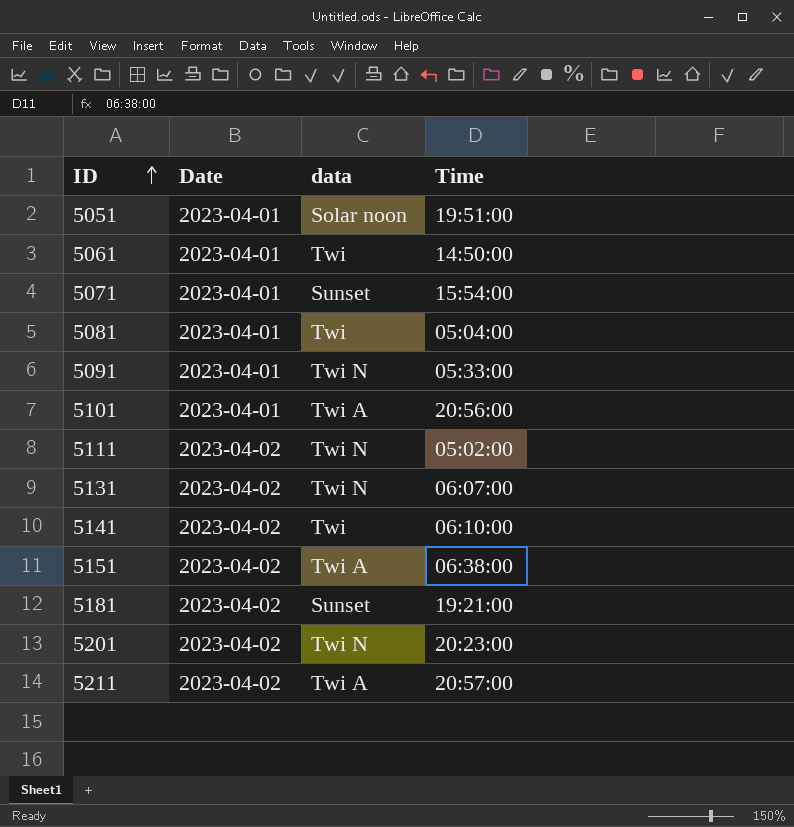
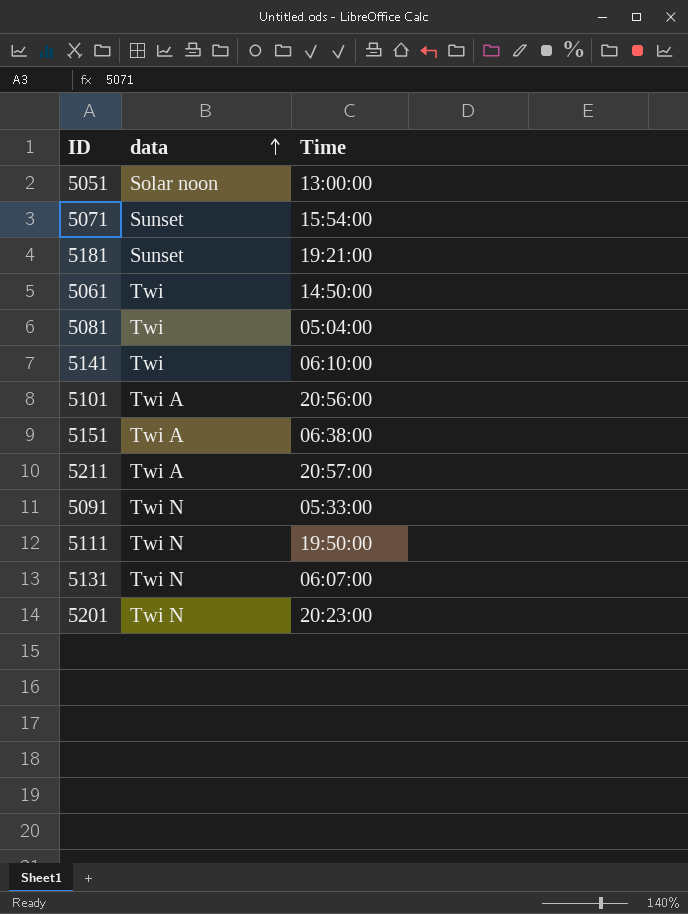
row order: ID ascending -> data ascending
column Date | position: 2 -> none
5051 | Time: 19:51:00 -> 13:00:00
5111 | Time: 05:02:00 -> 19:50:00

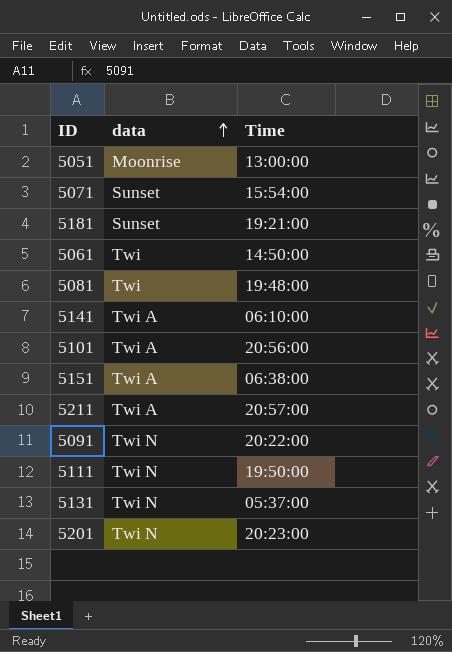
5051 | data: Solar noon -> Moonrise
5081 | Time: 05:04:00 -> 19:48:00
5141 | data: Twi -> Twi A
5091 | Time: 05:33:00 -> 20:22:00
5131 | Time: 06:07:00 -> 05:37:00

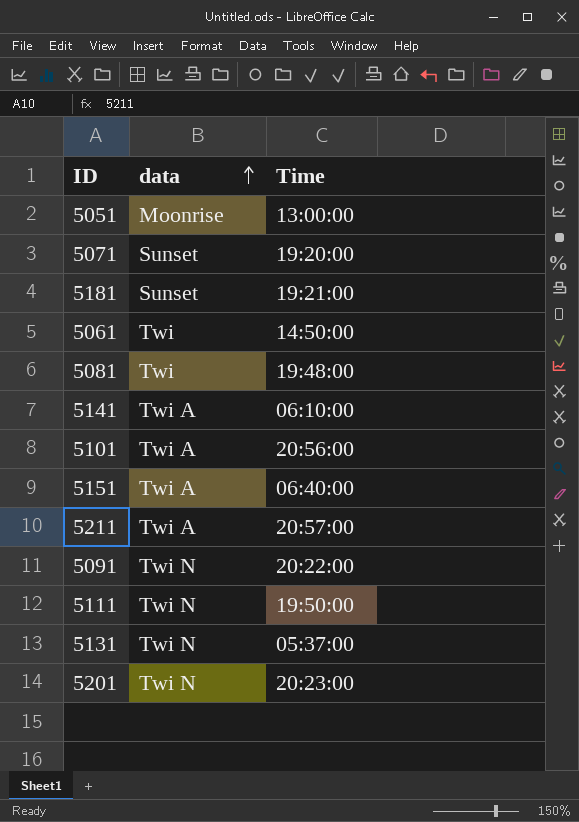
5071 | Time: 15:54:00 -> 19:20:00
5151 | Time: 06:38:00 -> 06:40:00

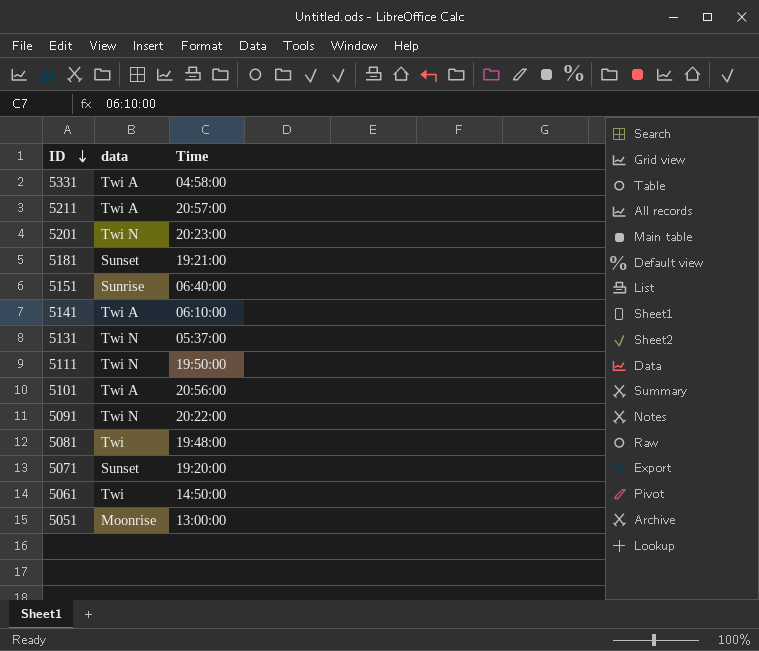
row order: data ascending -> ID descending
row 5331: none -> Twi A | 04:58:00
5151 | data: Twi A -> Sunrise

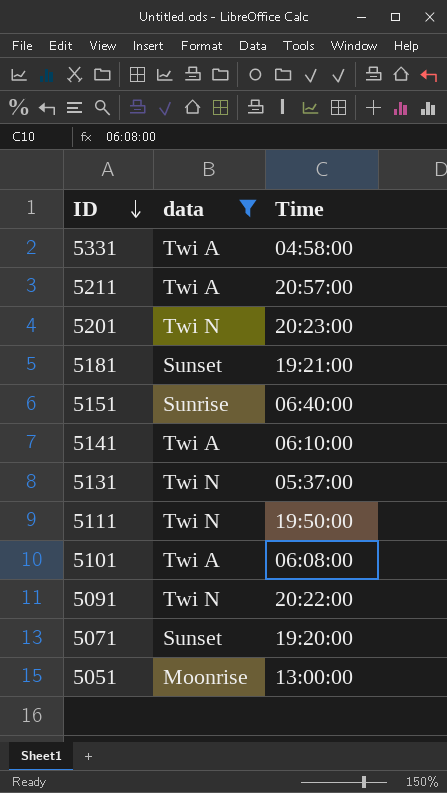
filter: none -> data != Twi
5101 | Time: 20:56:00 -> 06:08:00

